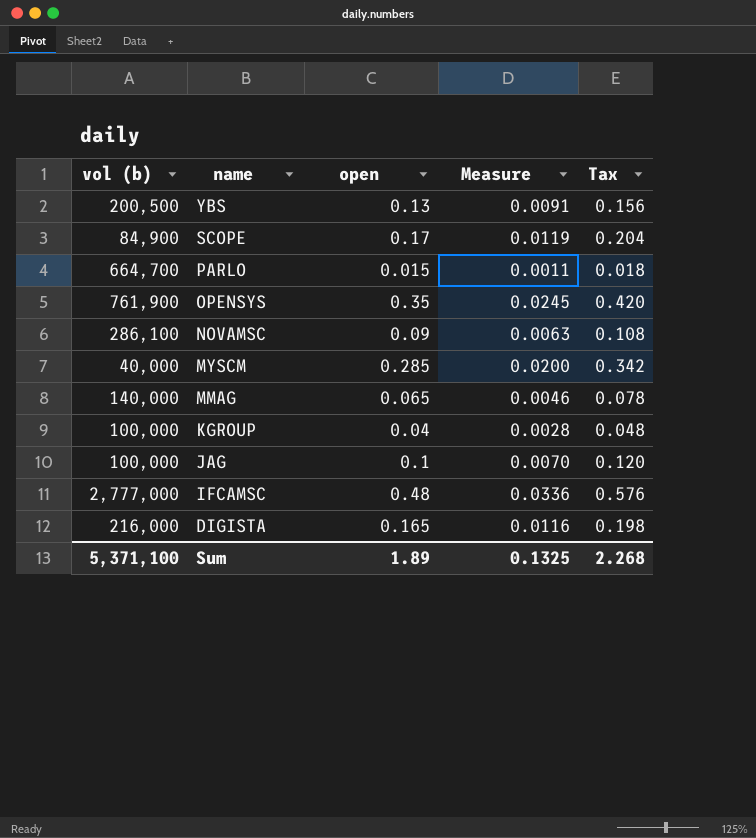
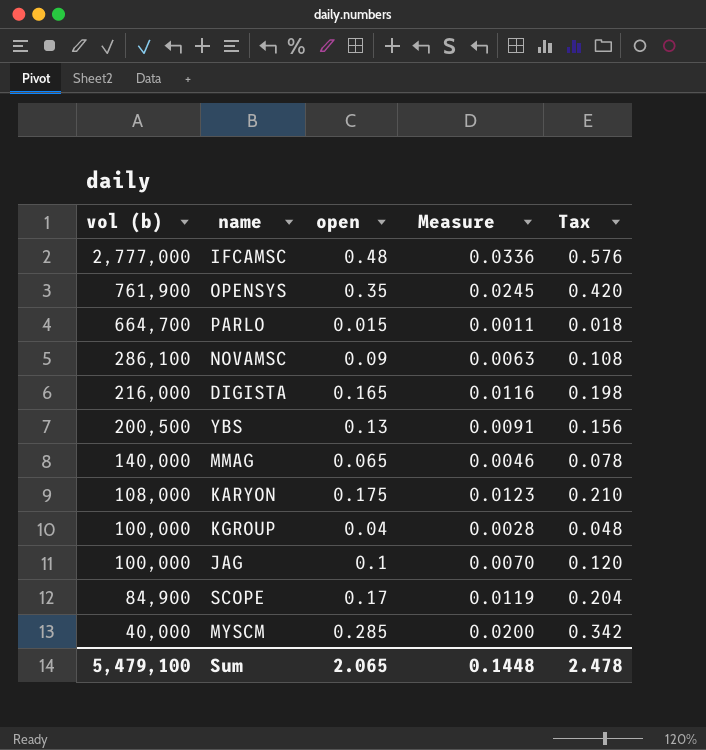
row order: name descending -> vol (b) descending
row KARYON: none -> 108,000 | 0.175 | 0.0123 | 0.210
Sum | vol (b): 5,371,100 -> 5,479,100
Sum | open: 1.89 -> 2.065
Sum | Measure: 0.1325 -> 0.1448
Sum | Tax: 2.268 -> 2.478

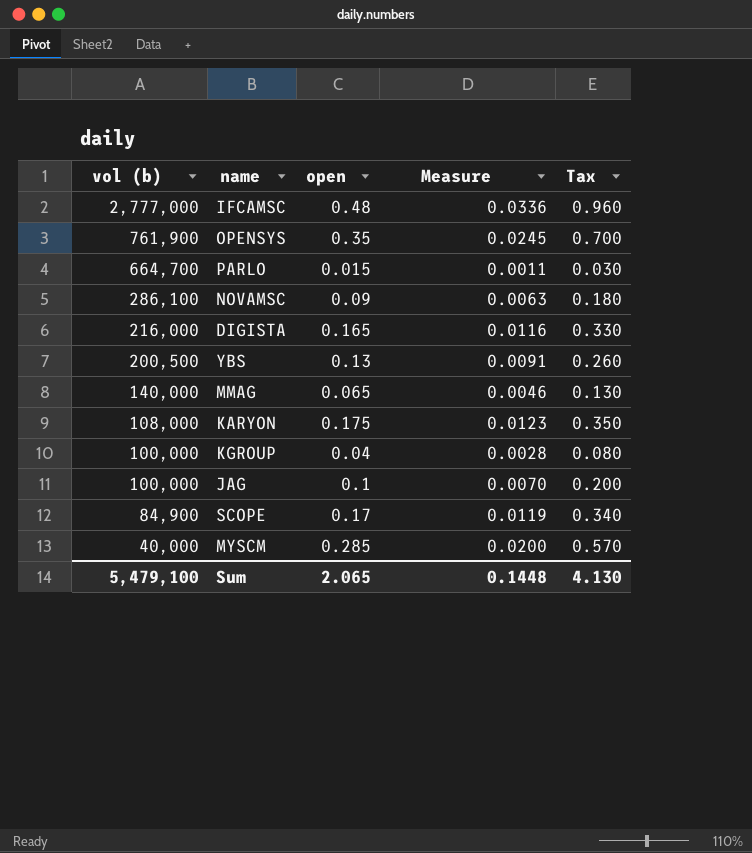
column Tax | formula: [open] * 1.2 -> [open] * 2
Sum | Tax: 2.478 -> 4.130

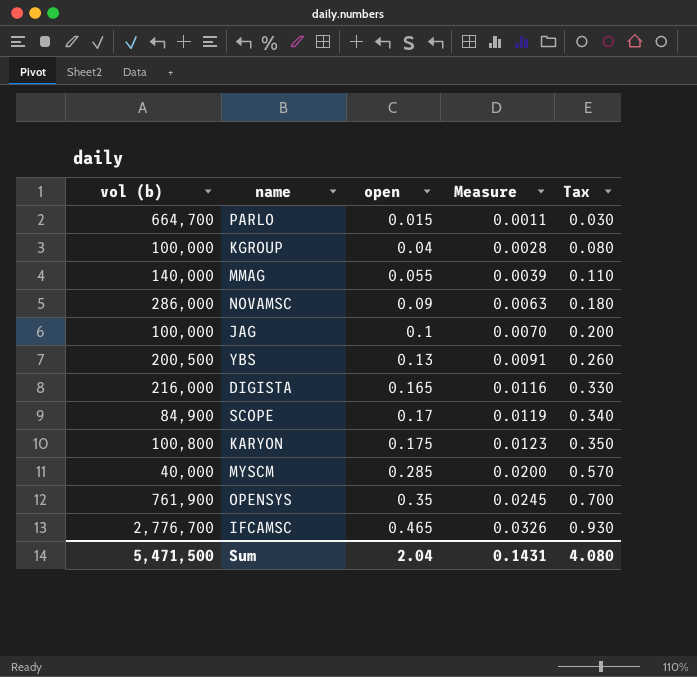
row order: vol (b) descending -> open ascending
MMAG | open: 0.065 -> 0.055
MMAG | Measure: 0.0046 -> 0.0039
MMAG | Tax: 0.130 -> 0.110
NOVAMSC | vol (b): 286,100 -> 286,000
KARYON | vol (b): 108,000 -> 100,800
IFCAMSC | vol (b): 2,777,000 -> 2,776,700
IFCAMSC | open: 0.48 -> 0.465
IFCAMSC | Measure: 0.0336 -> 0.0326
IFCAMSC | Tax: 0.960 -> 0.930
Sum | vol (b): 5,479,100 -> 5,471,500
Sum | open: 2.065 -> 2.04
Sum | Measure: 0.1448 -> 0.1431
Sum | Tax: 4.130 -> 4.080

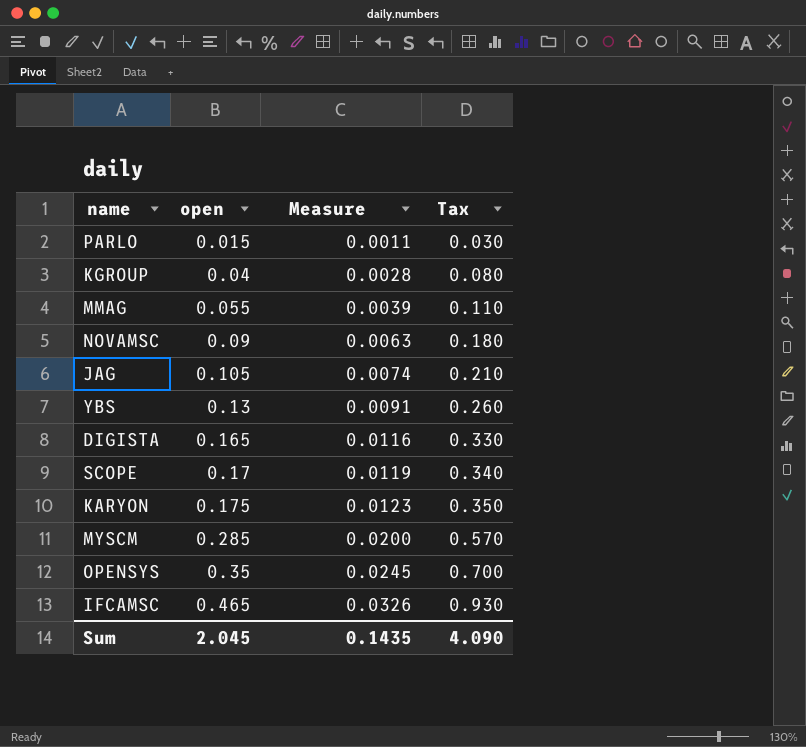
column vol (b) | position: 1 -> none
JAG | open: 0.1 -> 0.105
JAG | Measure: 0.0070 -> 0.0074
JAG | Tax: 0.200 -> 0.210
Sum | open: 2.04 -> 2.045
Sum | Measure: 0.1431 -> 0.1435
Sum | Tax: 4.080 -> 4.090

